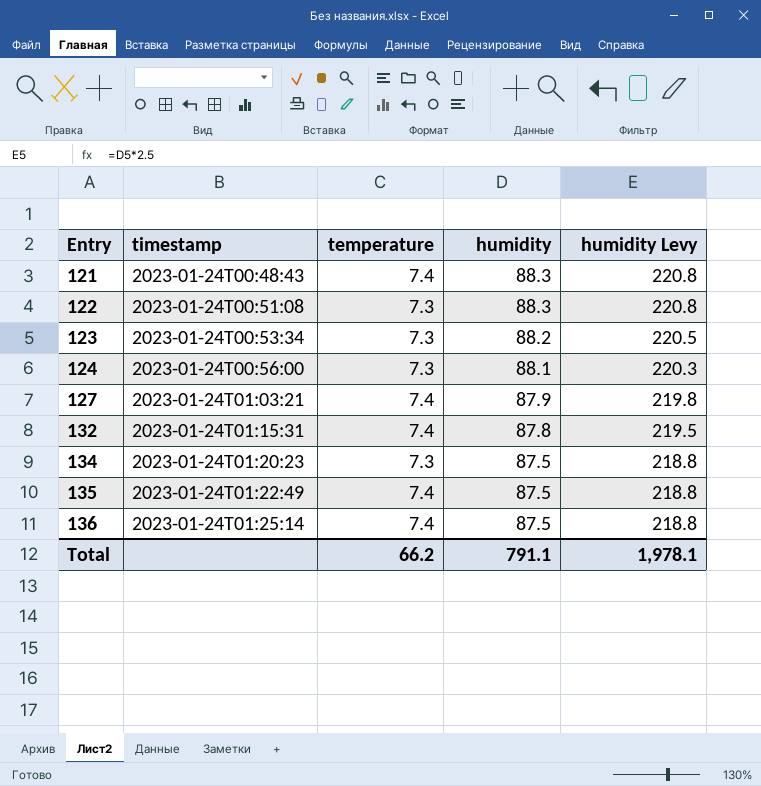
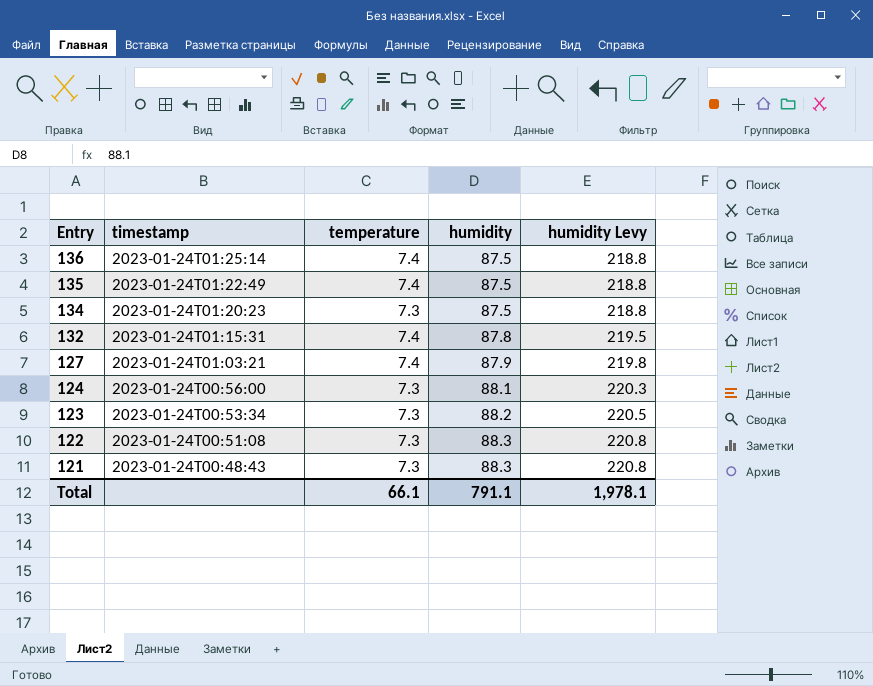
row order: Entry ascending -> Entry descending
121 | temperature: 7.4 -> 7.3
Total | temperature: 66.2 -> 66.1

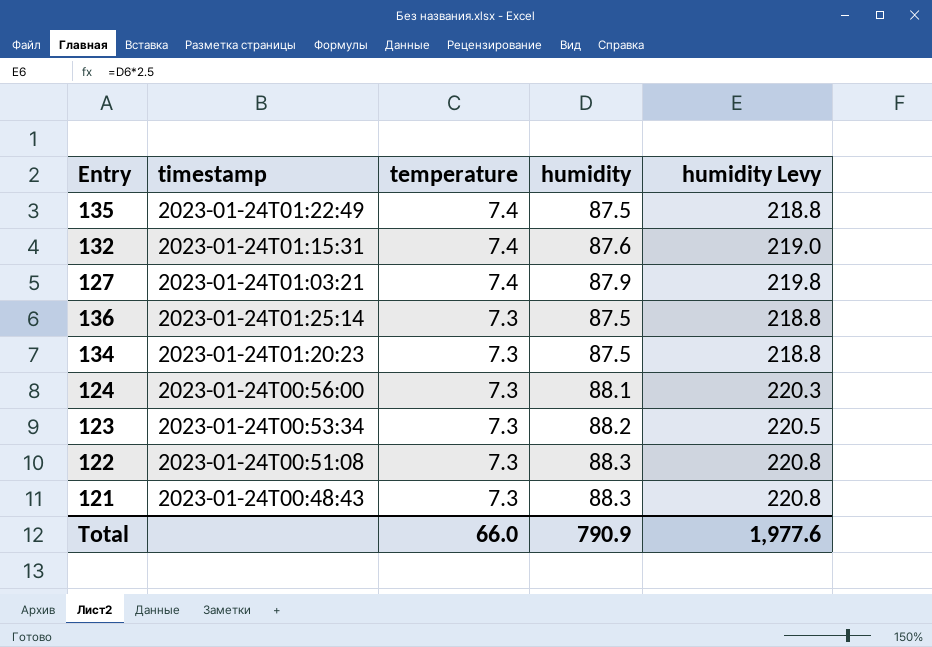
row order: Entry descending -> temperature descending
132 | humidity: 87.8 -> 87.6
132 | humidity Levy: 219.5 -> 219.0
136 | temperature: 7.4 -> 7.3
Total | temperature: 66.1 -> 66.0
Total | humidity: 791.1 -> 790.9
Total | humidity Levy: 1,978.1 -> 1,977.6

